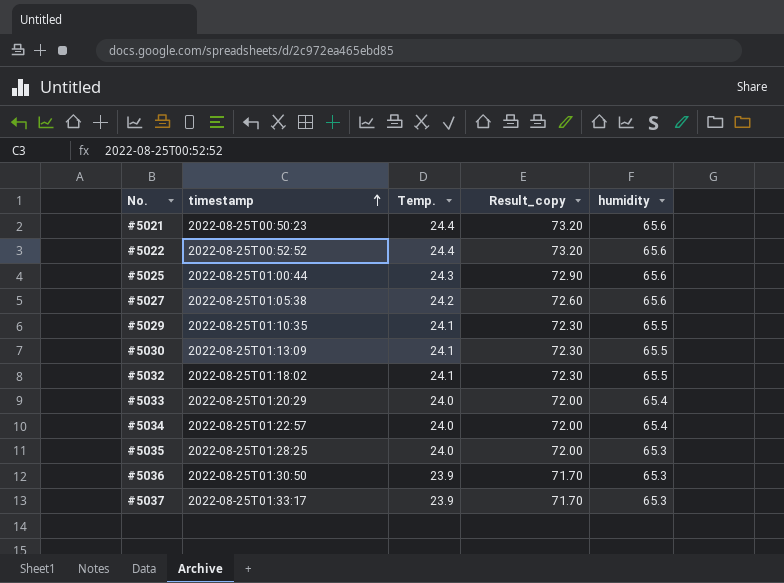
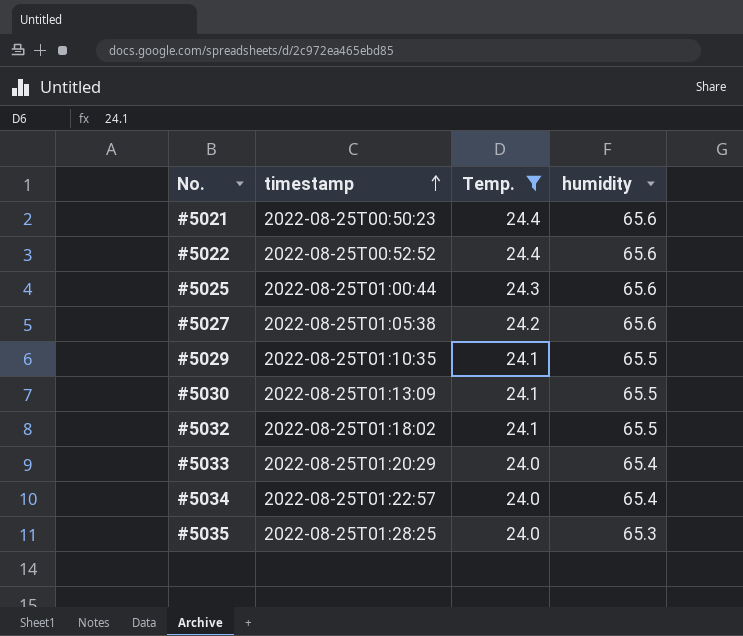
filter: none -> Temp. != 23.9
column Result_copy | formula: [Temp.] * 3 -> none

